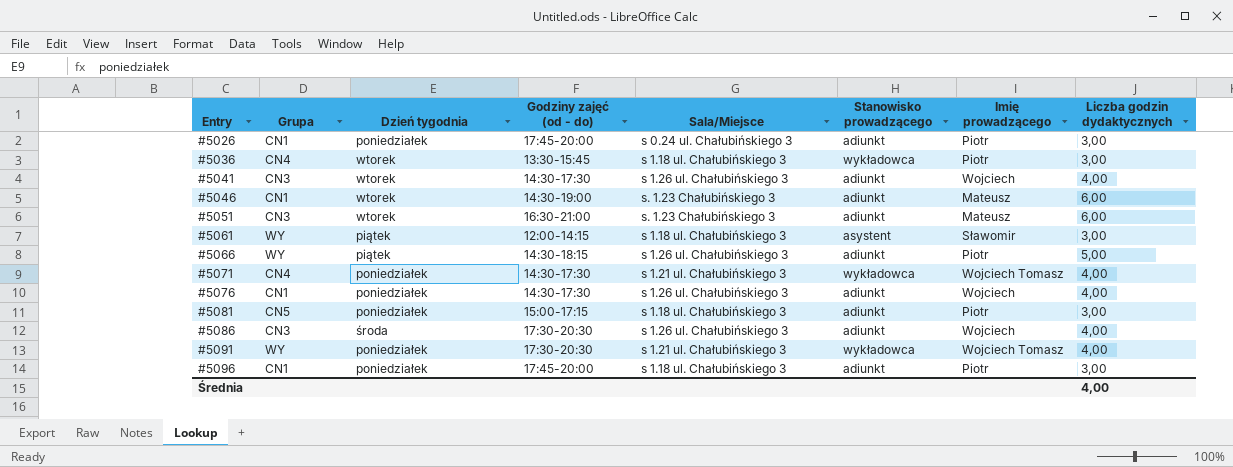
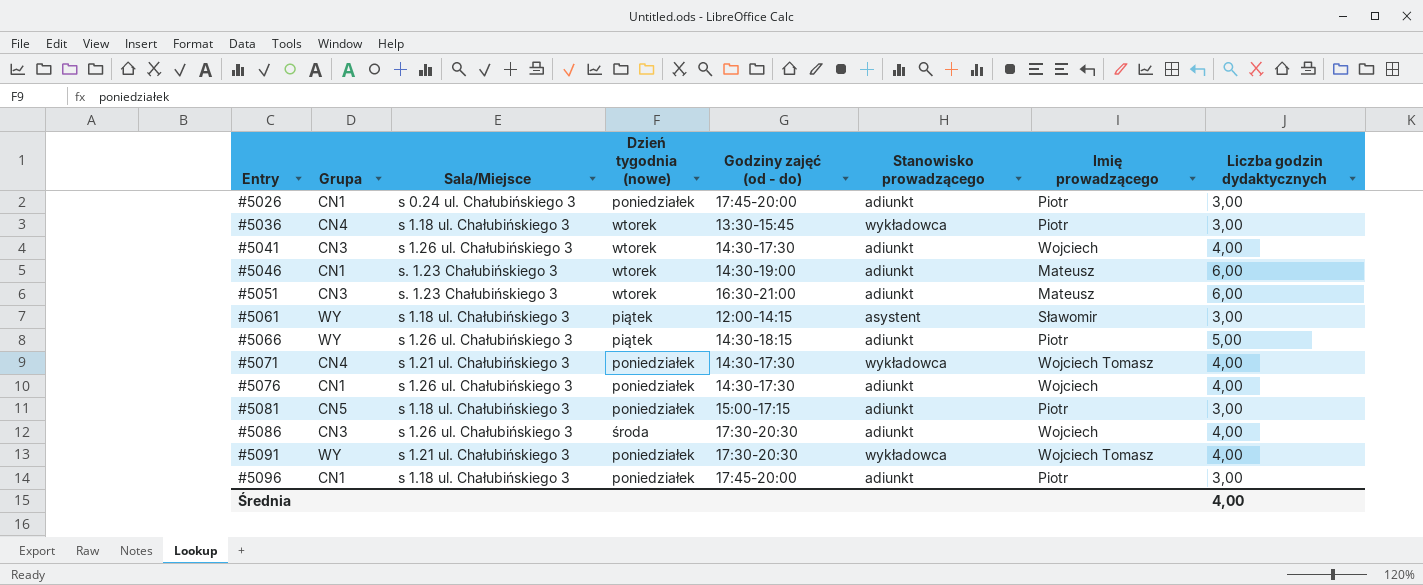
column Sala/Miejsce | position: 5 -> 3
column name: Dzień tygodnia -> Dzień tygodnia (nowe)

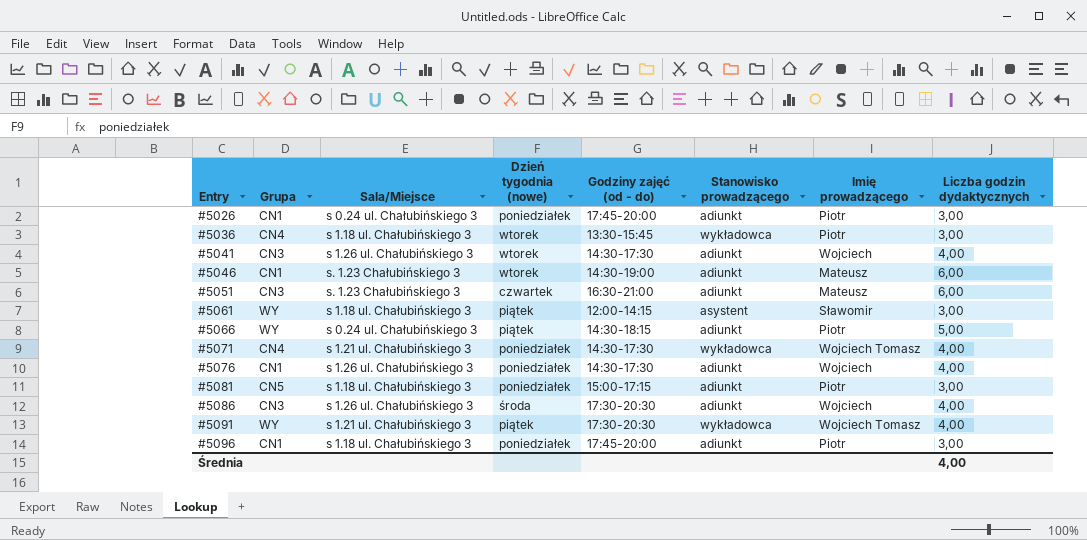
#5051 | Dzień tygodnia (nowe): wtorek -> czwartek
#5066 | Sala/Miejsce: s 1.26 ul. Chałubińskiego 3 -> s 0.24 ul. Chałubińskiego 3
#5091 | Dzień tygodnia (nowe): poniedziałek -> piątek

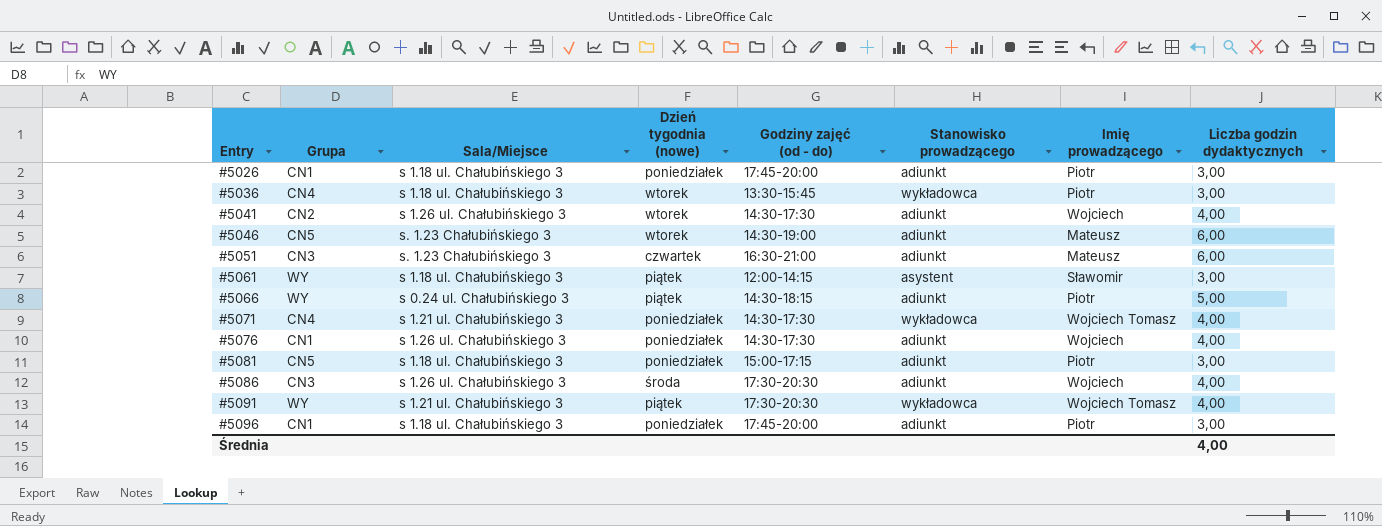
#5026 | Sala/Miejsce: s 0.24 ul. Chałubińskiego 3 -> s 1.18 ul. Chałubińskiego 3
#5041 | Grupa: CN3 -> CN2
#5046 | Grupa: CN1 -> CN5

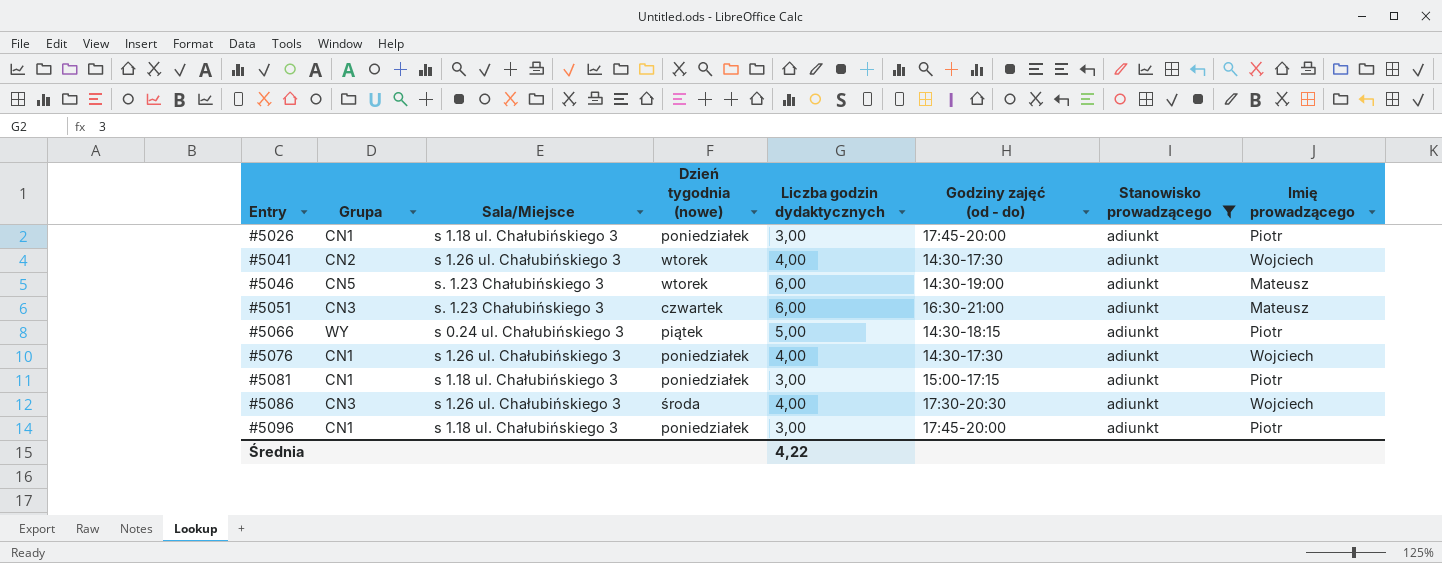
filter: none -> Stanowisko prowadzącego = adiunkt
column Liczba godzin dydaktycznych | position: 8 -> 5
#5081 | Grupa: CN5 -> CN1
Średnia | Liczba godzin dydaktycznych: 4,00 -> 4,22

